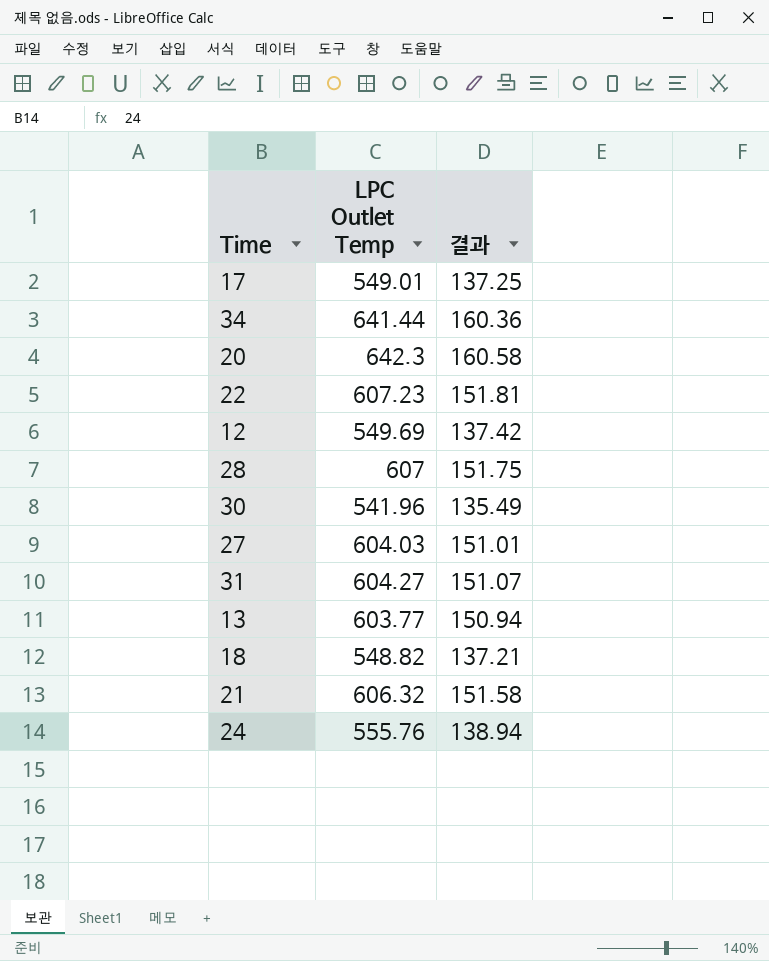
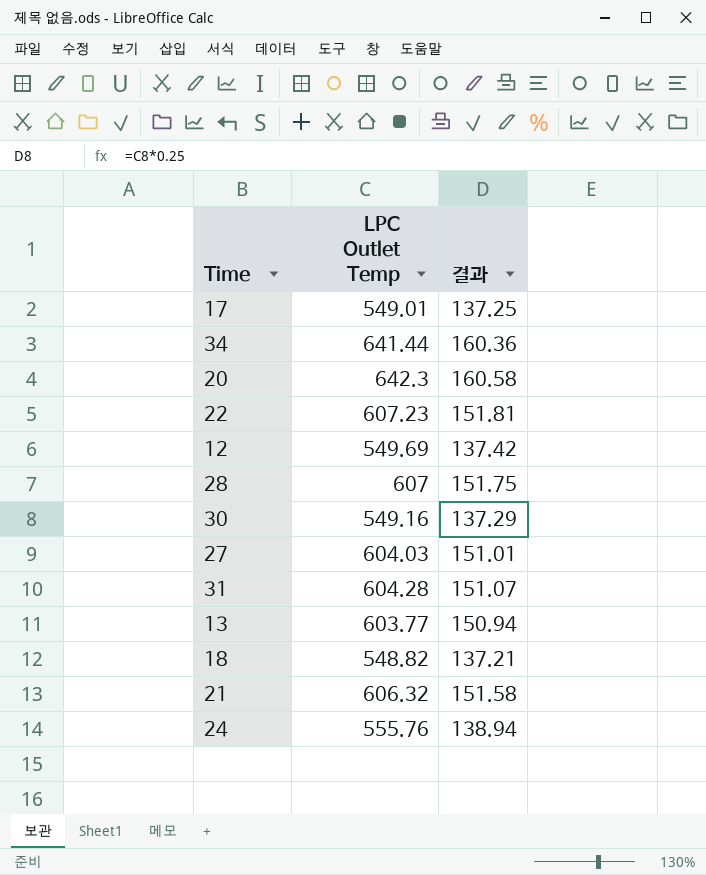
30 | LPC Outlet Temp: 541.96 -> 549.16
30 | 결과: 135.49 -> 137.29
31 | LPC Outlet Temp: 604.27 -> 604.28

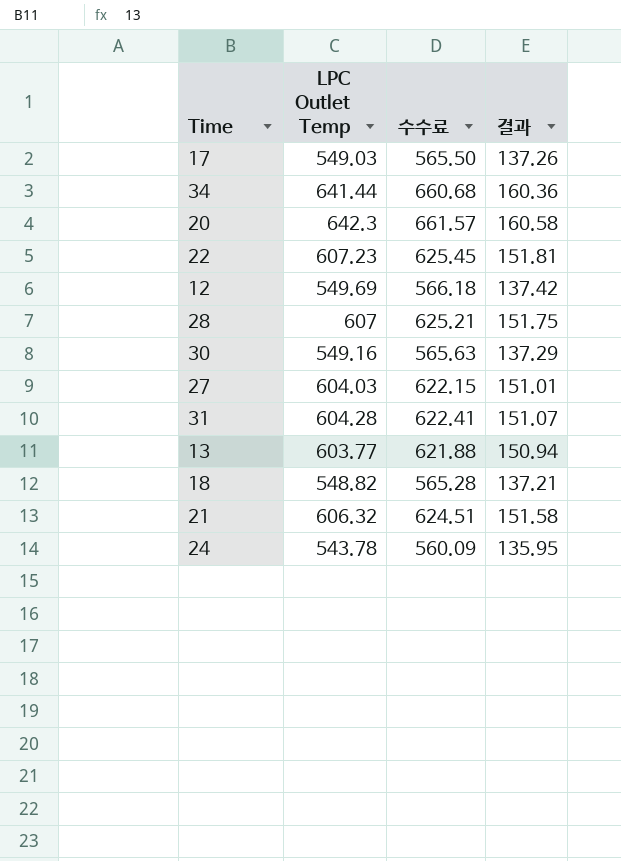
column 수수료 | formula: none -> [LPC Outlet Temp] * 1.03
17 | LPC Outlet Temp: 549.01 -> 549.03
17 | 결과: 137.25 -> 137.26
24 | LPC Outlet Temp: 555.76 -> 543.78
24 | 결과: 138.94 -> 135.95

